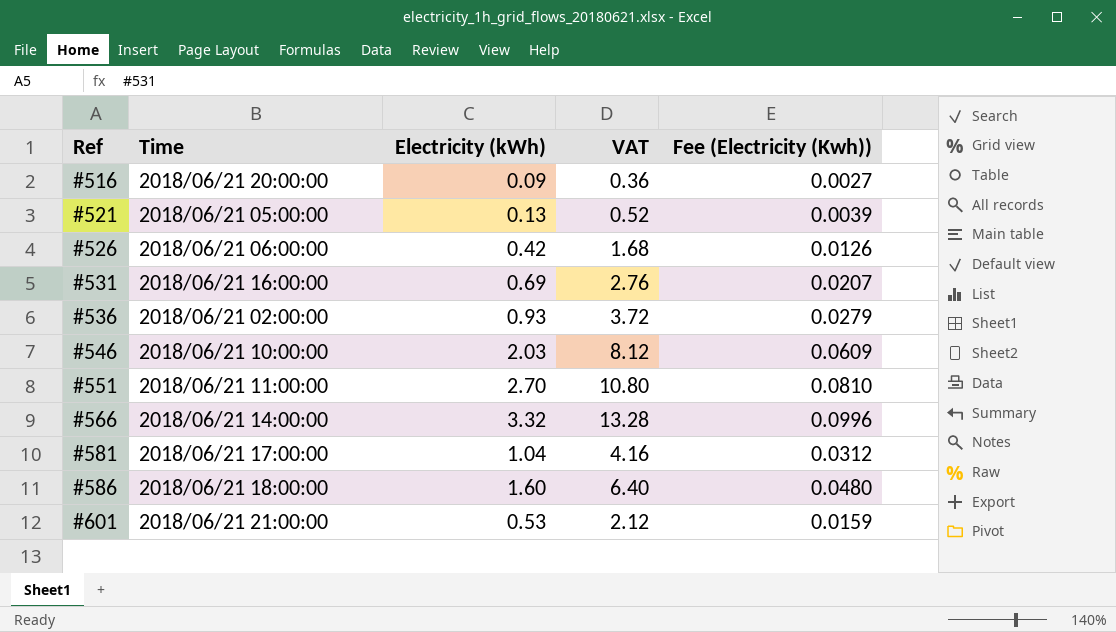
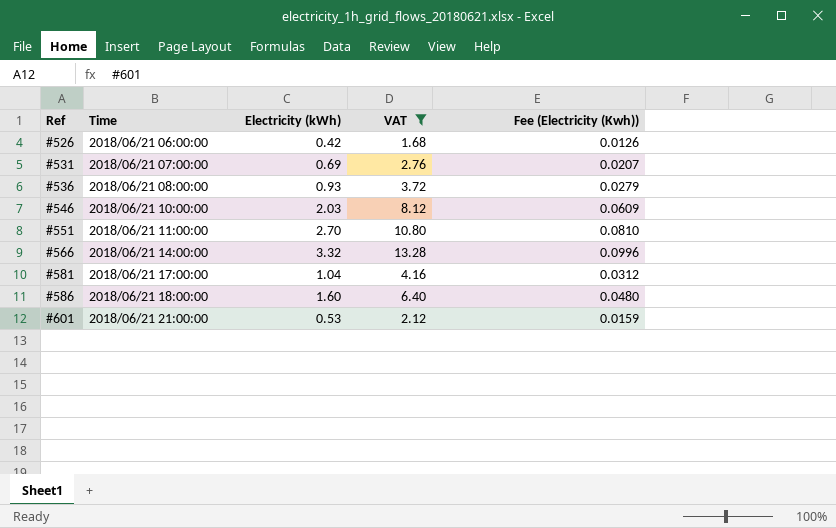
filter: none -> VAT >= 1.68
#531 | Time: 2018/06/21 16:00:00 -> 2018/06/21 07:00:00
#536 | Time: 2018/06/21 02:00:00 -> 2018/06/21 08:00:00

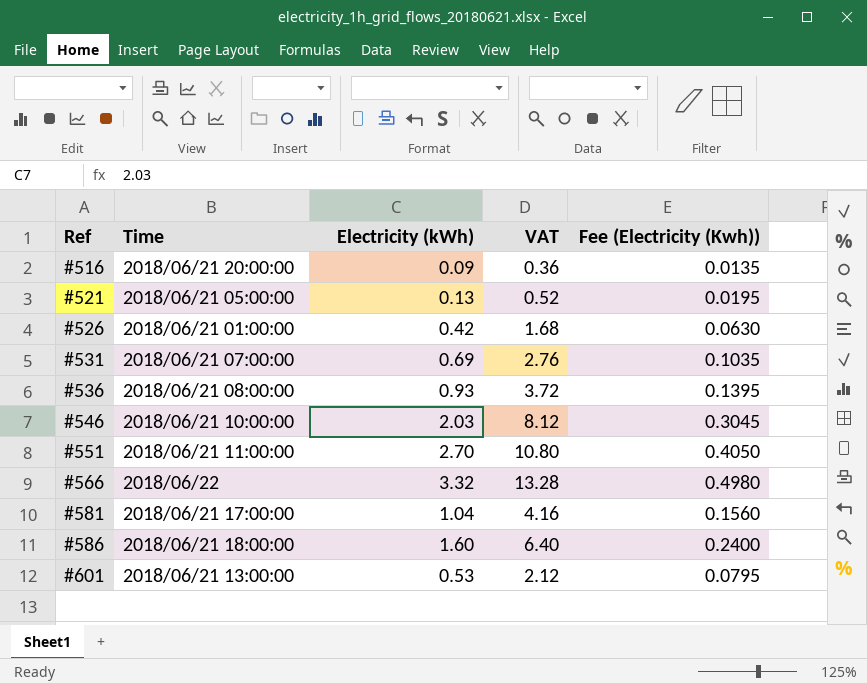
filter: VAT >= 1.68 -> none
column Fee (Electricity (Kwh)) | formula: [Electricity (kWh)] * 0.03 -> [Electricity (kWh)] * 0.15
#526 | Time: 2018/06/21 06:00:00 -> 2018/06/21 01:00:00
#566 | Time: 2018/06/21 14:00:00 -> 2018/06/22
#601 | Time: 2018/06/21 21:00:00 -> 2018/06/21 13:00:00

